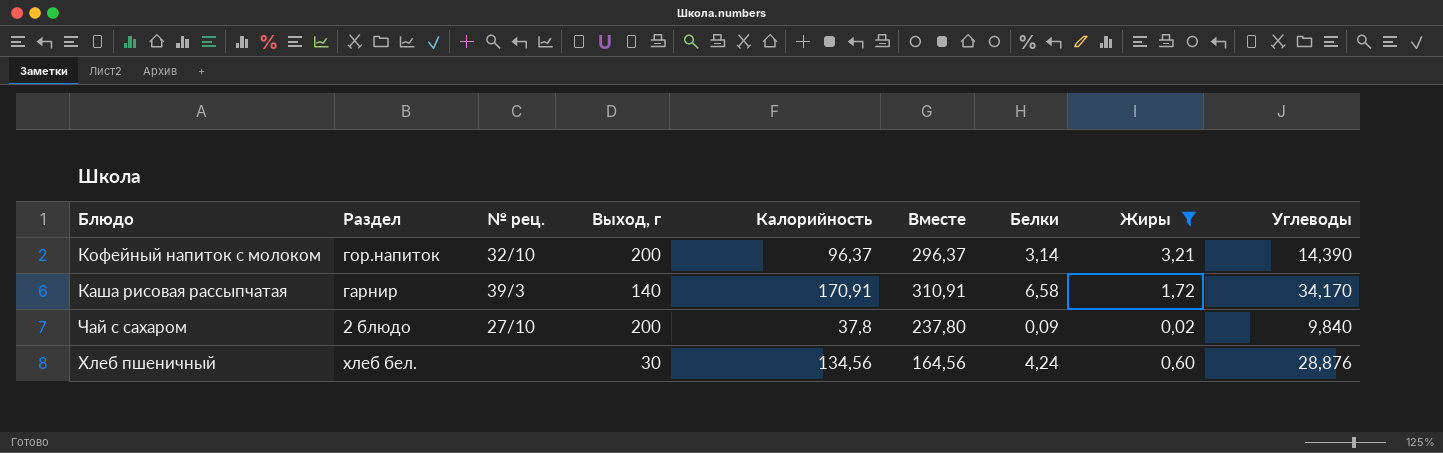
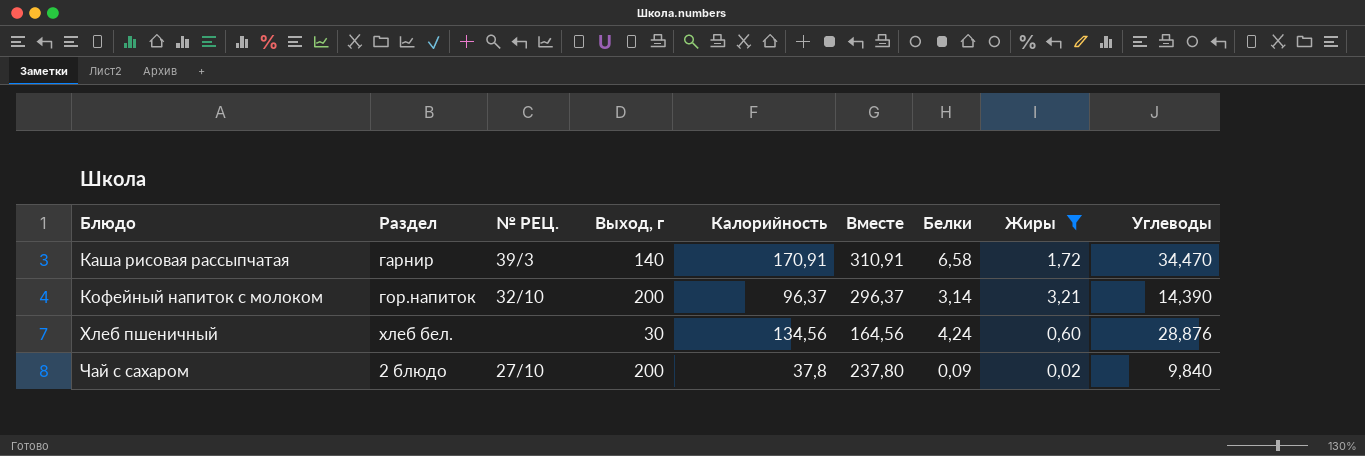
row order: none -> Блюдо ascending
column name: № рец. -> № РЕЦ.
Каша рисовая рассыпчатая | Углеводы: 34,170 -> 34,470

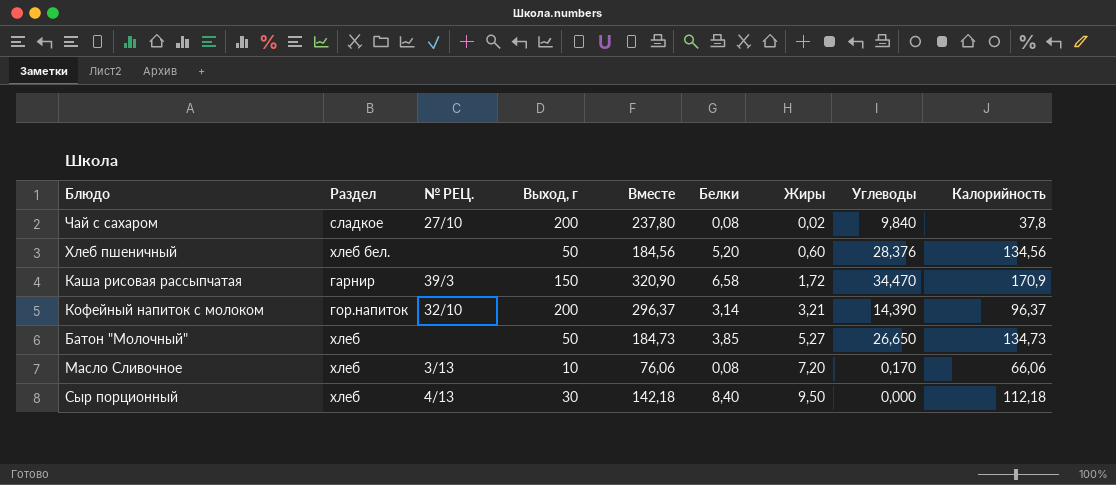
filter: Жиры <= 3,21 -> none
row order: Блюдо ascending -> Жиры ascending
column Калорийность | position: 5 -> 9
Чай с сахаром | Раздел: 2 блюдо -> сладкое
Чай с сахаром | Белки: 0,09 -> 0,08
Хлеб пшеничный | Выход, г: 30 -> 50
Хлеб пшеничный | Вместе: 164,56 -> 184,56
Хлеб пшеничный | Белки: 4,24 -> 5,20
Хлеб пшеничный | Углеводы: 28,876 -> 28,376
Каша рисовая рассыпчатая | Выход, г: 140 -> 150
Каша рисовая рассыпчатая | Вместе: 310,91 -> 320,90
Каша рисовая рассыпчатая | Калорийность: 170,91 -> 170,9

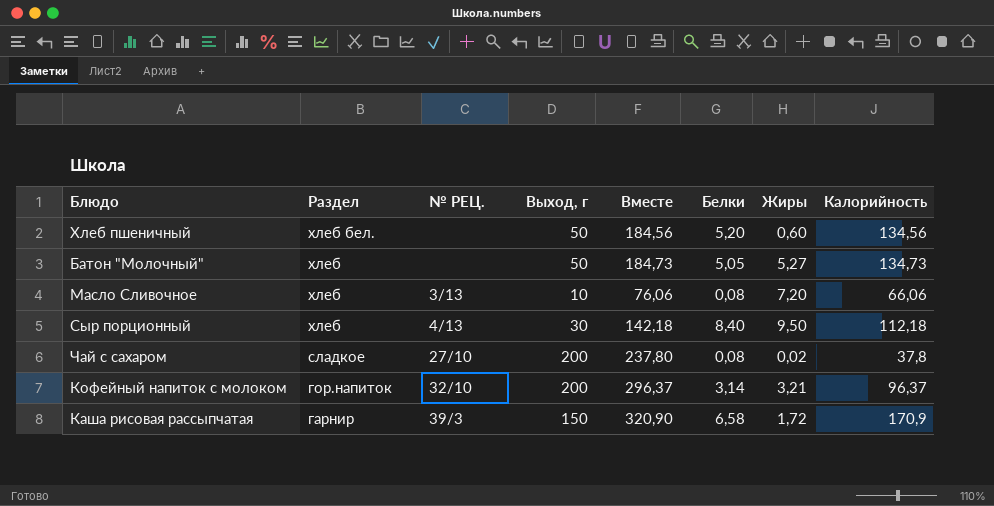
row order: Жиры ascending -> Раздел descending
column Углеводы | position: 8 -> none
Батон "Молочный" | Белки: 3,85 -> 5,05

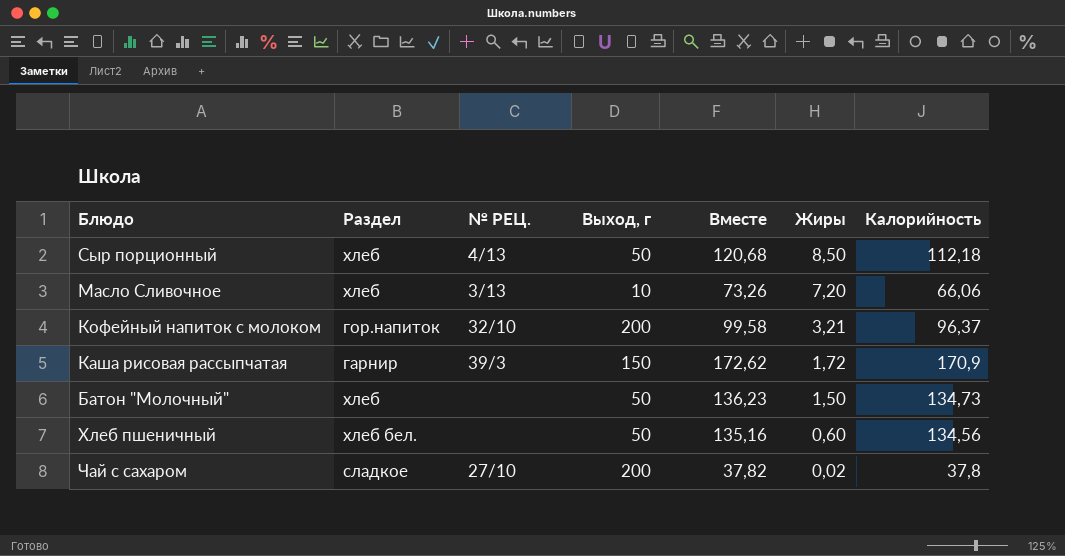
row order: Раздел descending -> Жиры descending
column Белки | position: 6 -> none
column Вместе | formula: [Выход, г] + [Калорийность] -> [Жиры] + [Калорийность]
Сыр порционный | Выход, г: 30 -> 50
Сыр порционный | Жиры: 9,50 -> 8,50
Батон "Молочный" | Жиры: 5,27 -> 1,50

